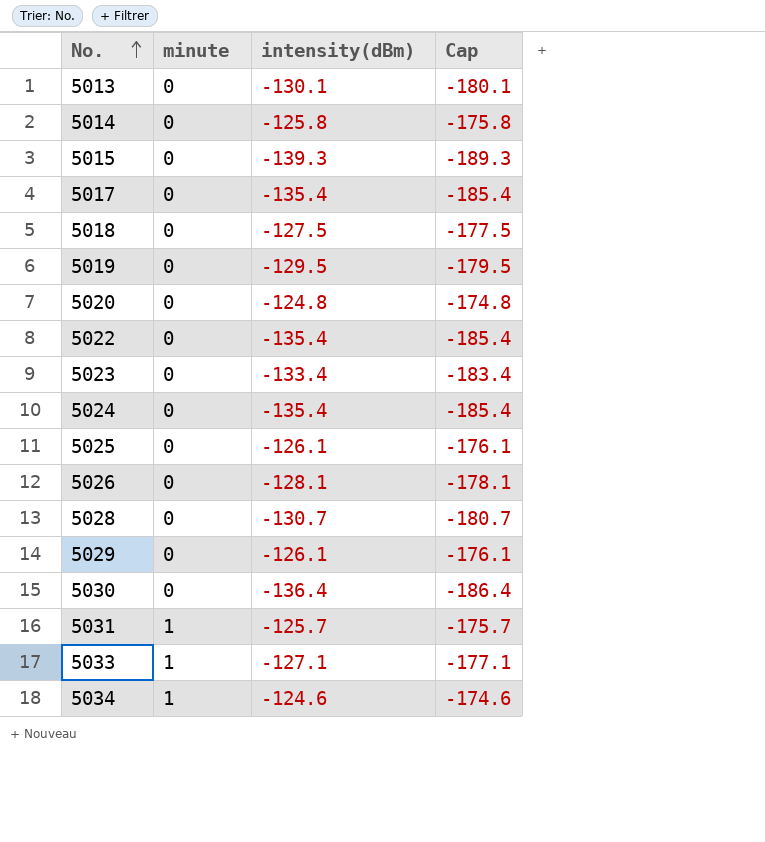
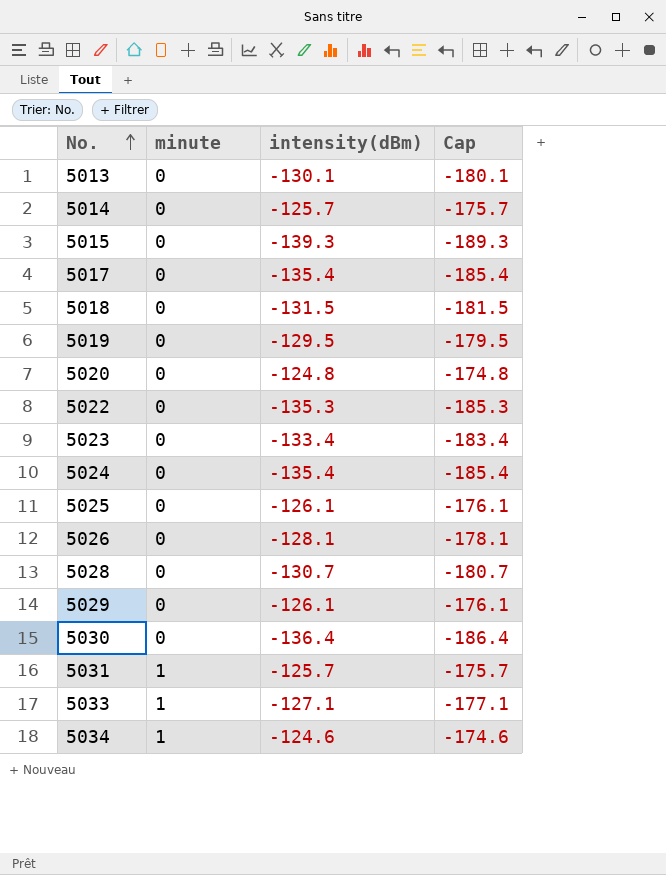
5014 | intensity(dBm): -125.8 -> -125.7
5014 | Cap: -175.8 -> -175.7
5018 | intensity(dBm): -127.5 -> -131.5
5018 | Cap: -177.5 -> -181.5
5022 | intensity(dBm): -135.4 -> -135.3
5022 | Cap: -185.4 -> -185.3

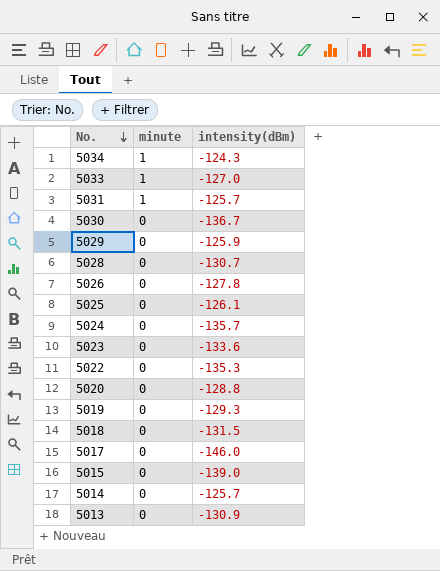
row order: No. ascending -> No. descending
column Cap | formula: [intensity(dBm)] - 50 -> none
5034 | intensity(dBm): -124.6 -> -124.3
5033 | intensity(dBm): -127.1 -> -127.0
5030 | intensity(dBm): -136.4 -> -136.7
5029 | intensity(dBm): -126.1 -> -125.9
5026 | intensity(dBm): -128.1 -> -127.8
5024 | intensity(dBm): -135.4 -> -135.7
5023 | intensity(dBm): -133.4 -> -133.6
5020 | intensity(dBm): -124.8 -> -128.8
5019 | intensity(dBm): -129.5 -> -129.3
5017 | intensity(dBm): -135.4 -> -146.0
5015 | intensity(dBm): -139.3 -> -139.0
5013 | intensity(dBm): -130.1 -> -130.9

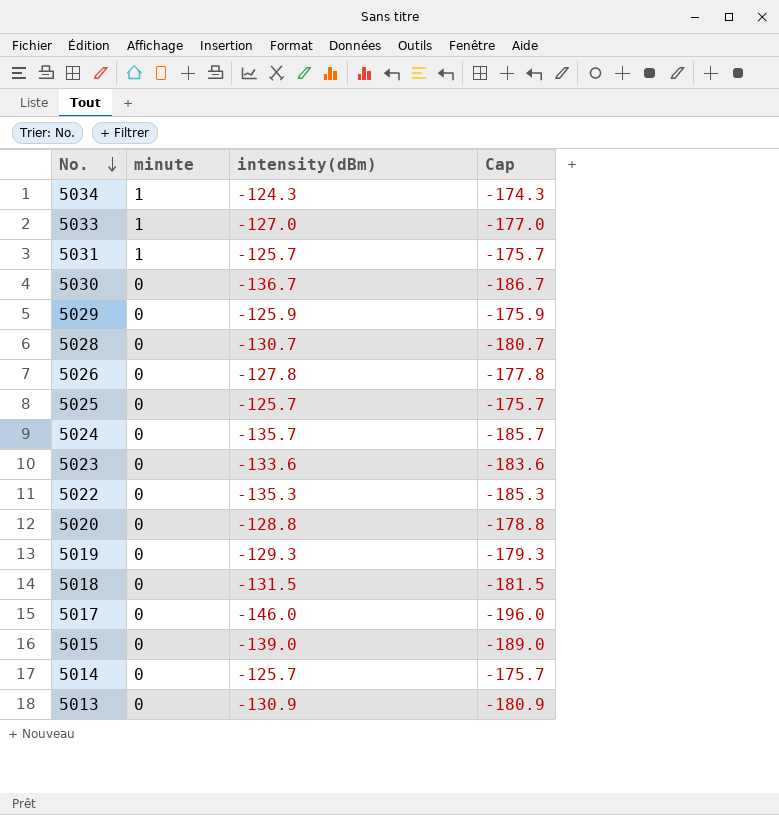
column Cap | formula: none -> [intensity(dBm)] - 50
5025 | intensity(dBm): -126.1 -> -125.7

